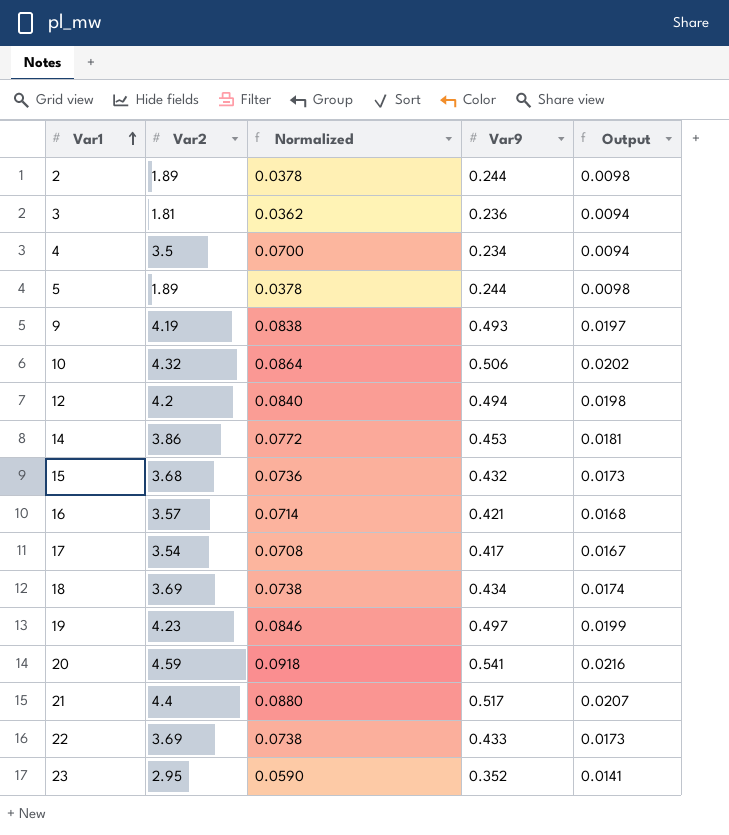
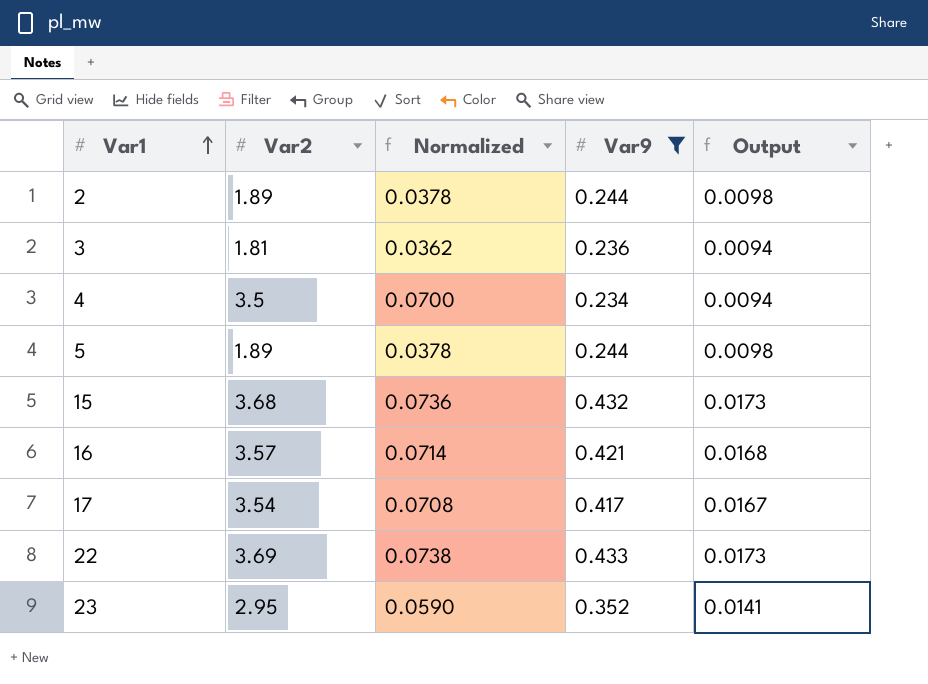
filter: none -> Var9 <= 0.433

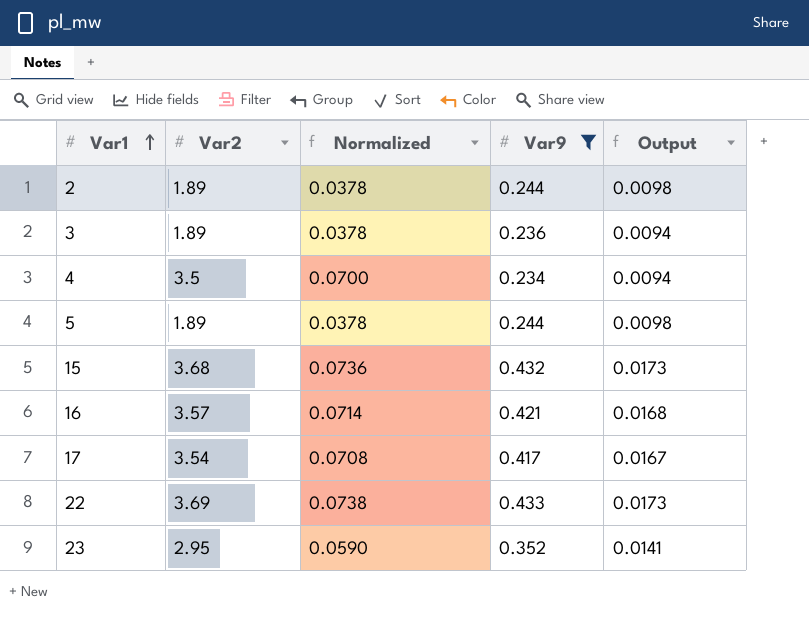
3 | Var2: 1.81 -> 1.89
3 | Normalized: 0.0362 -> 0.0378

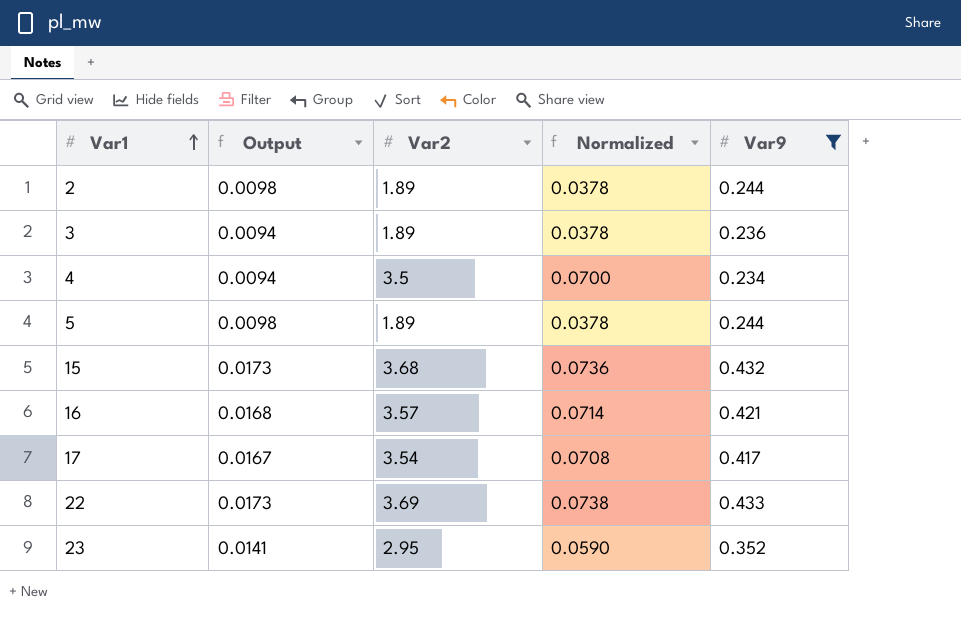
column Output | position: 5 -> 2

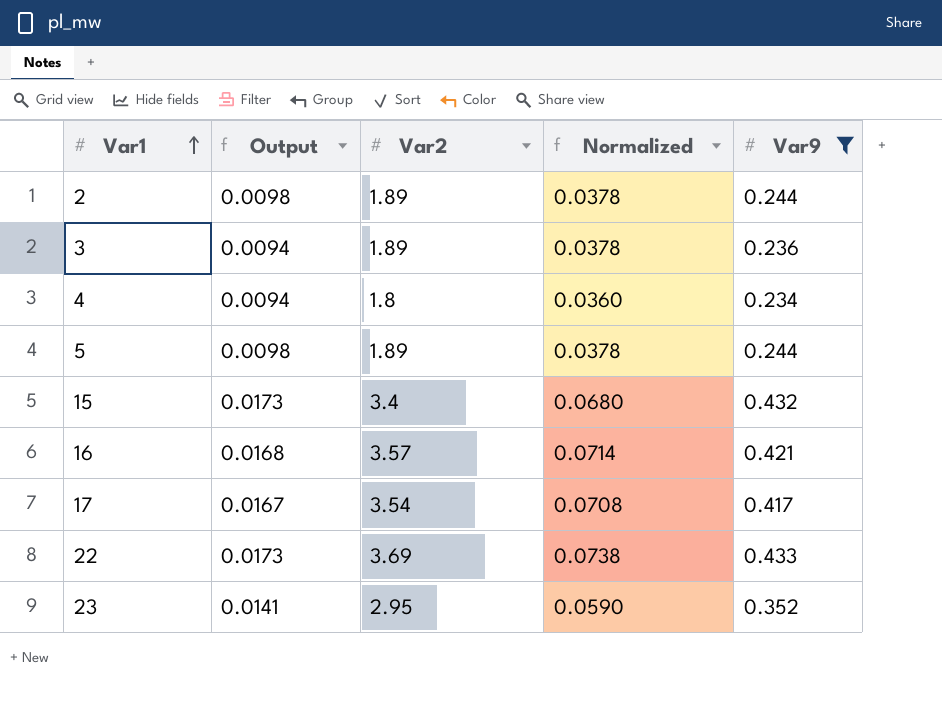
4 | Var2: 3.5 -> 1.8
4 | Normalized: 0.0700 -> 0.0360
15 | Var2: 3.68 -> 3.4
15 | Normalized: 0.0736 -> 0.0680

